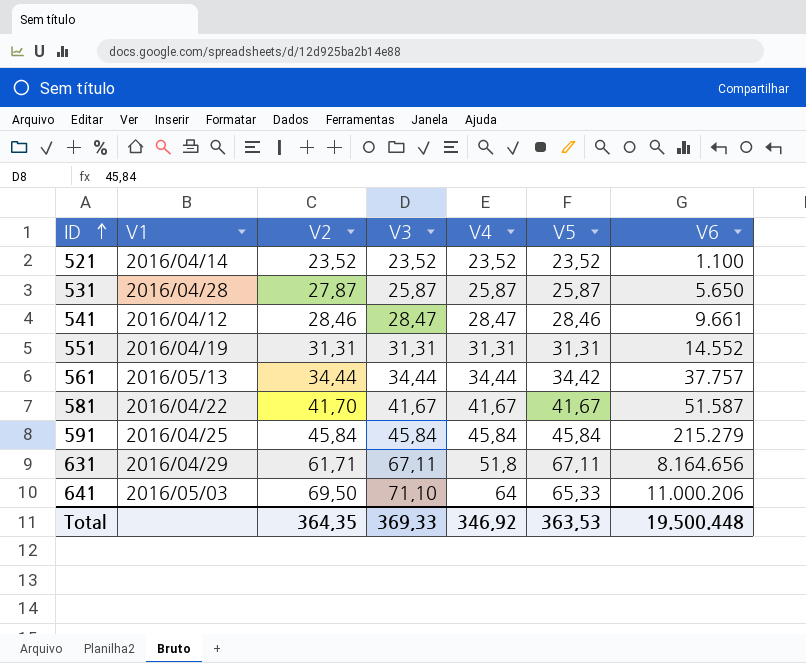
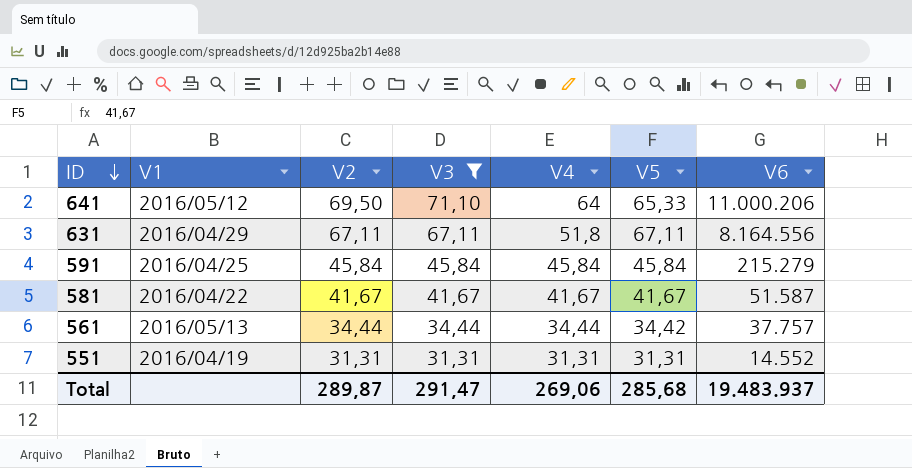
filter: none -> V3 >= 31,31
row order: ID ascending -> ID descending
641 | V1: 2016/05/03 -> 2016/05/12
631 | V2: 61,71 -> 67,11
631 | V6: 8.164.656 -> 8.164.556
581 | V2: 41,70 -> 41,67
Total | V2: 364,35 -> 289,87
Total | V3: 369,33 -> 291,47
Total | V4: 346,92 -> 269,06
Total | V5: 363,53 -> 285,68
Total | V6: 19.500.448 -> 19.483.937

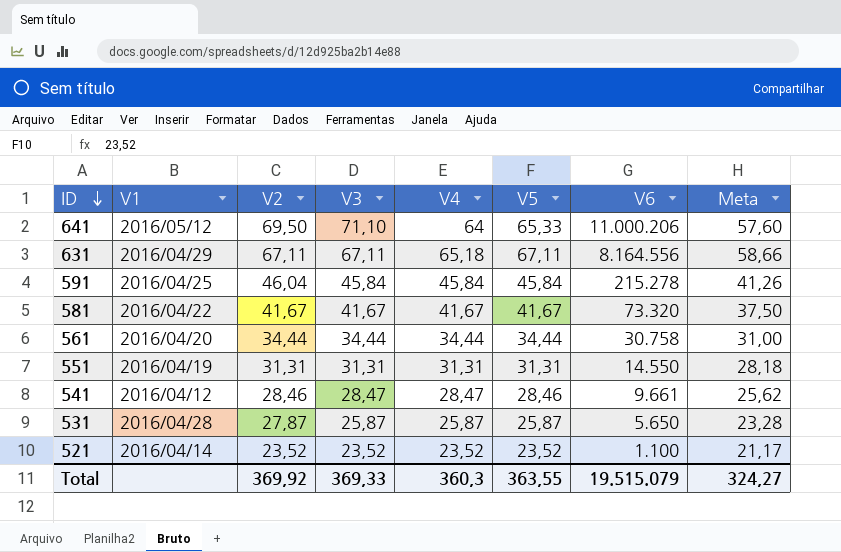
filter: V3 >= 31,31 -> none
column Meta | formula: none -> [V4] * 0,9
631 | V4: 51,8 -> 65,18
591 | V2: 45,84 -> 46,04
591 | V6: 215.279 -> 215.278
581 | V6: 51.587 -> 73.320
561 | V1: 2016/05/13 -> 2016/04/20
561 | V5: 34,42 -> 34,44
561 | V6: 37.757 -> 30.758
551 | V6: 14.552 -> 14.550
Total | V2: 289,87 -> 369,92
Total | V3: 291,47 -> 369,33
Total | V4: 269,06 -> 360,3
Total | V5: 285,68 -> 363,55
Total | V6: 19.483.937 -> 19.515.079

